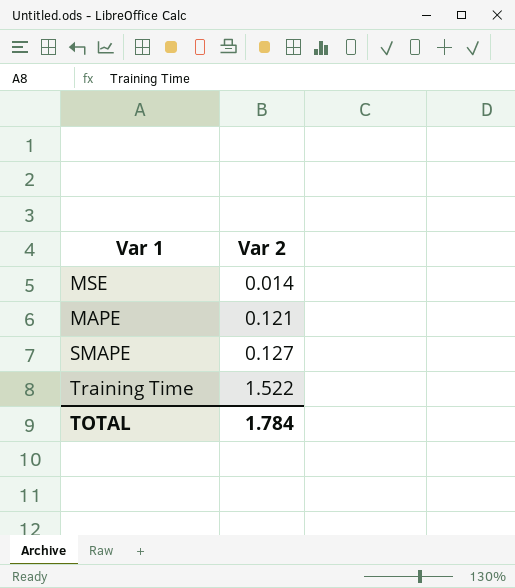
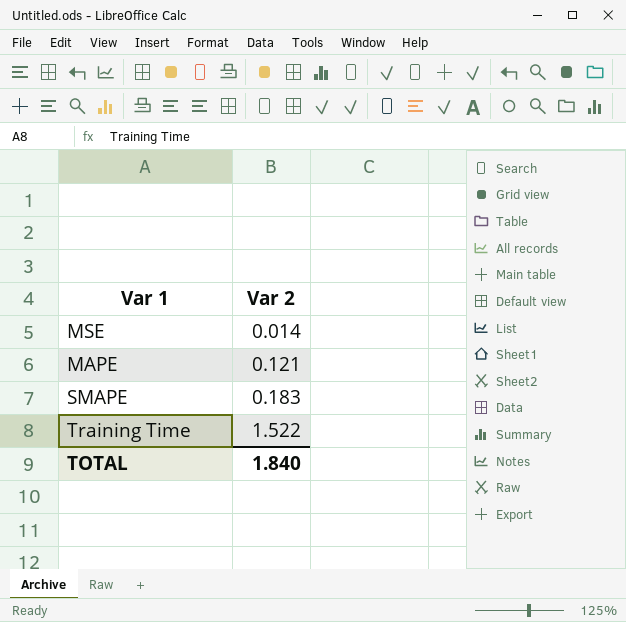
SMAPE | Var 2: 0.127 -> 0.183
TOTAL | Var 2: 1.784 -> 1.840

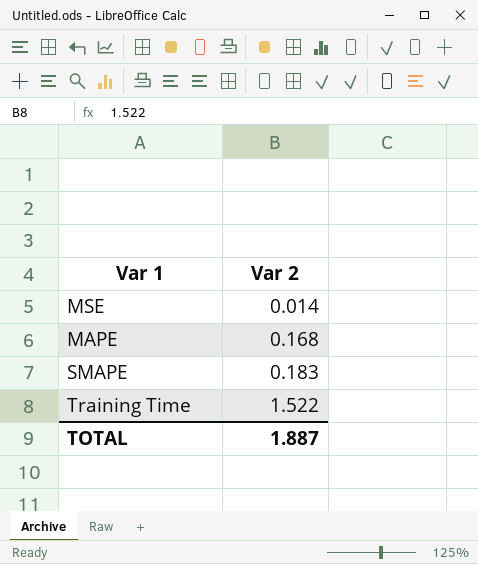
MAPE | Var 2: 0.121 -> 0.168
TOTAL | Var 2: 1.840 -> 1.887

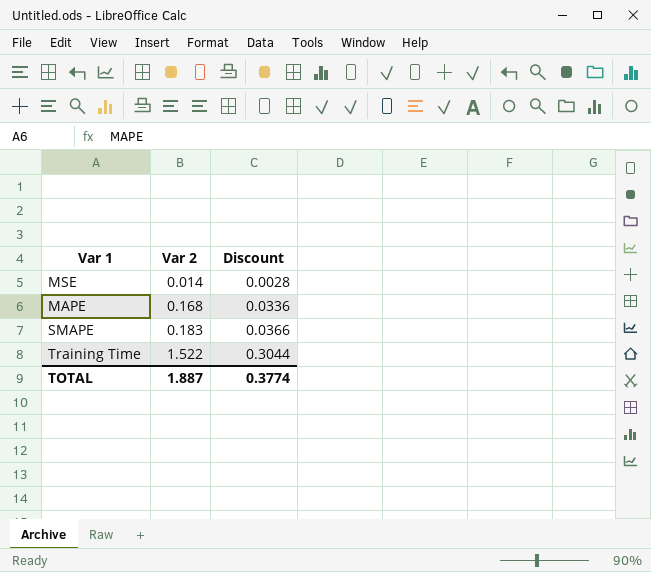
column Discount | formula: none -> [Var 2] * 0.2

